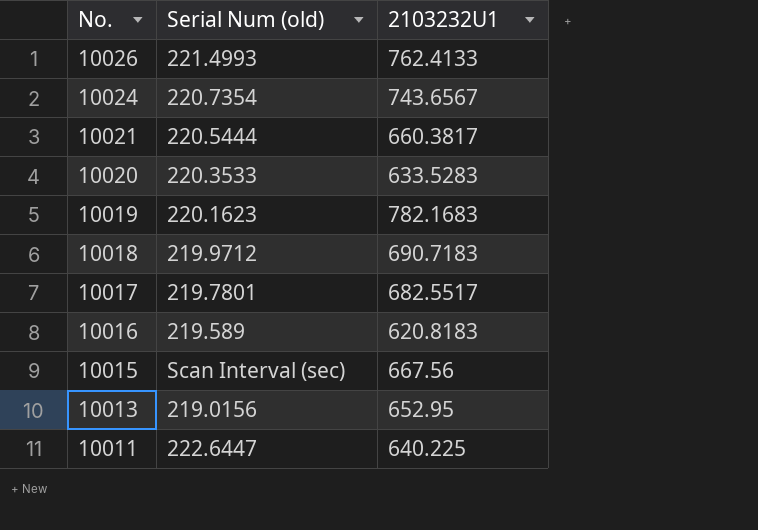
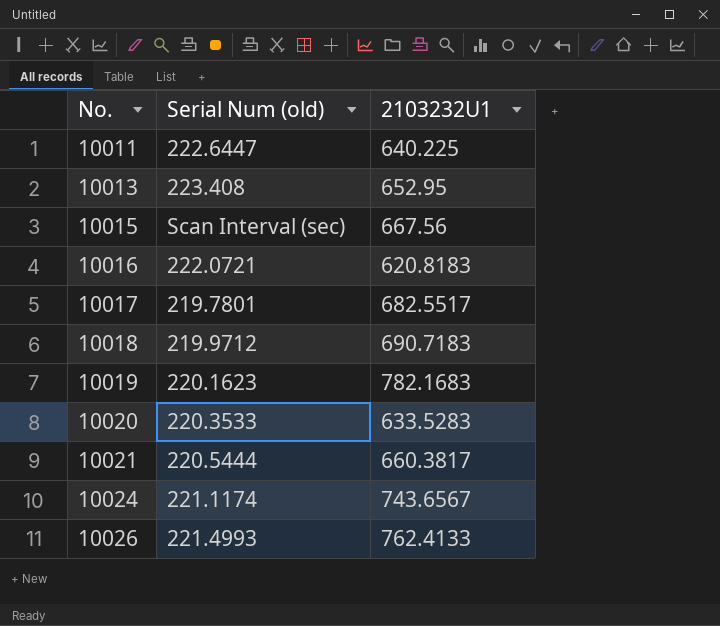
row order: No. descending -> No. ascending
10013 | Serial Num (old): 219.0156 -> 223.408
10016 | Serial Num (old): 219.589 -> 222.0721
10024 | Serial Num (old): 220.7354 -> 221.1174

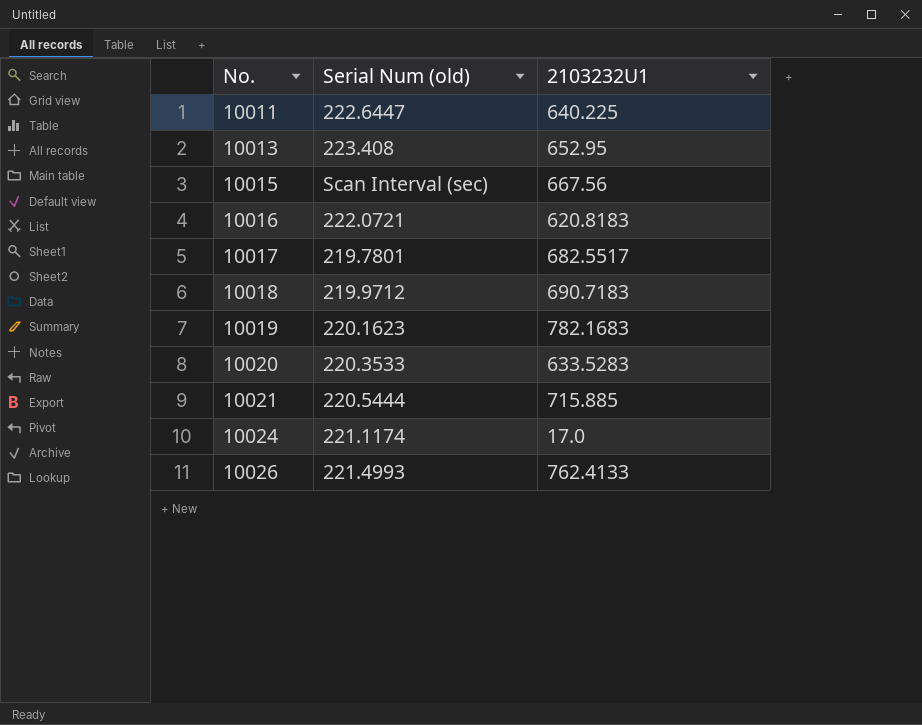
10021 | 2103232U1: 660.3817 -> 715.885
10024 | 2103232U1: 743.6567 -> 17.0

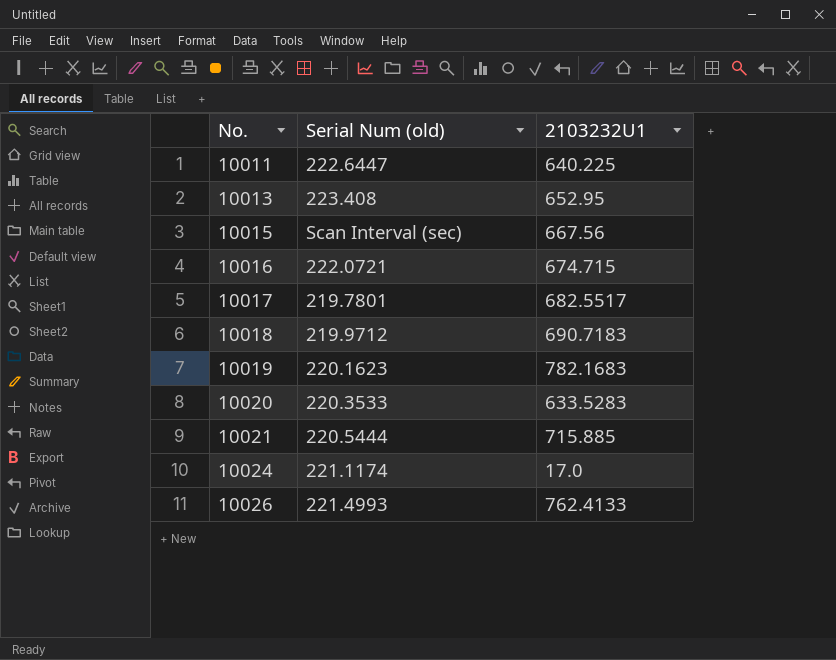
10016 | 2103232U1: 620.8183 -> 674.715

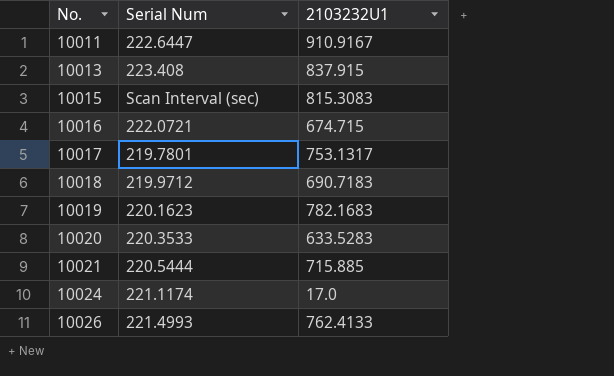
column name: Serial Num (old) -> Serial Num
10011 | 2103232U1: 640.225 -> 910.9167
10013 | 2103232U1: 652.95 -> 837.915
10015 | 2103232U1: 667.56 -> 815.3083
10017 | 2103232U1: 682.5517 -> 753.1317

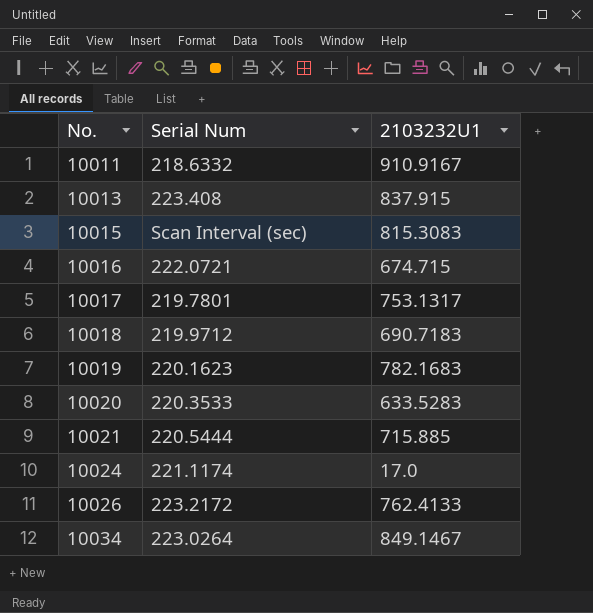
10011 | Serial Num: 222.6447 -> 218.6332
10026 | Serial Num: 221.4993 -> 223.2172
row 10034: none -> 223.0264 | 849.1467

